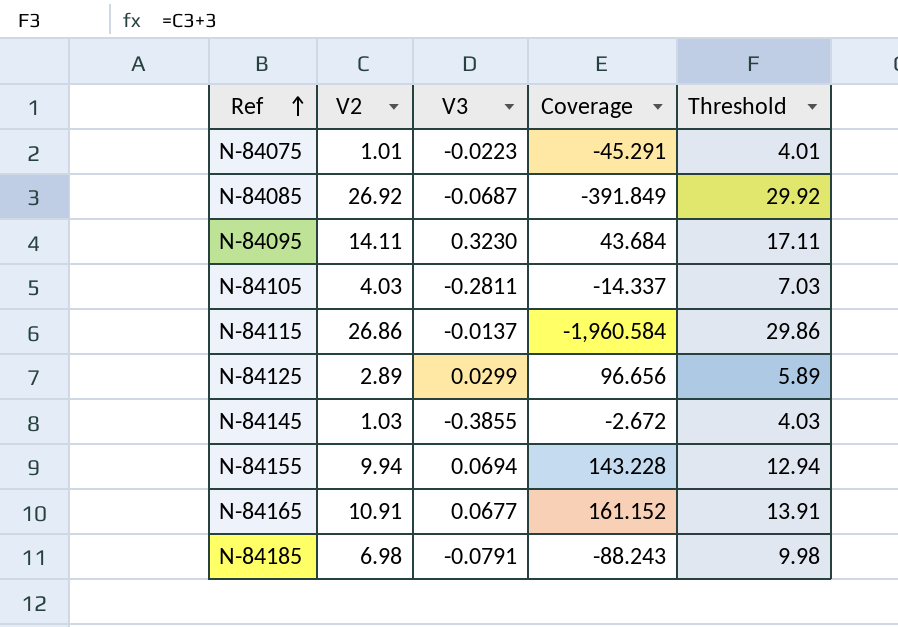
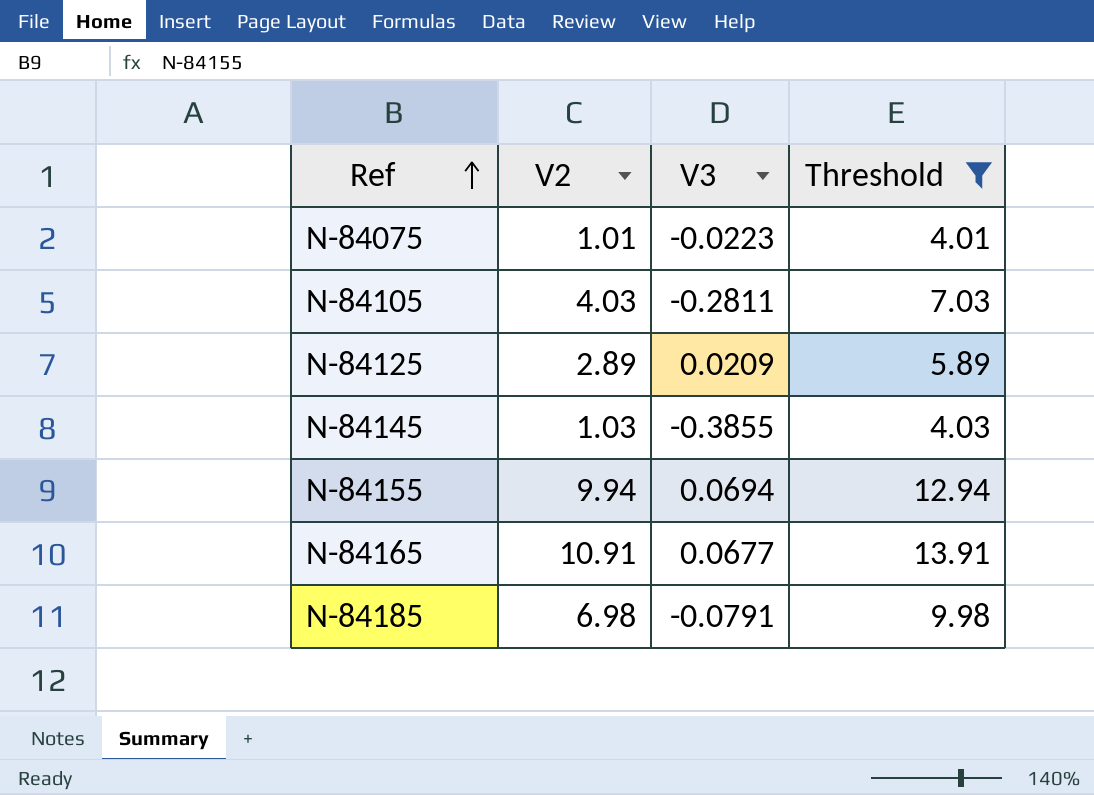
filter: none -> Threshold <= 13.91
column Coverage | formula: [V2] / [V3] -> none
N-84125 | V3: 0.0299 -> 0.0209

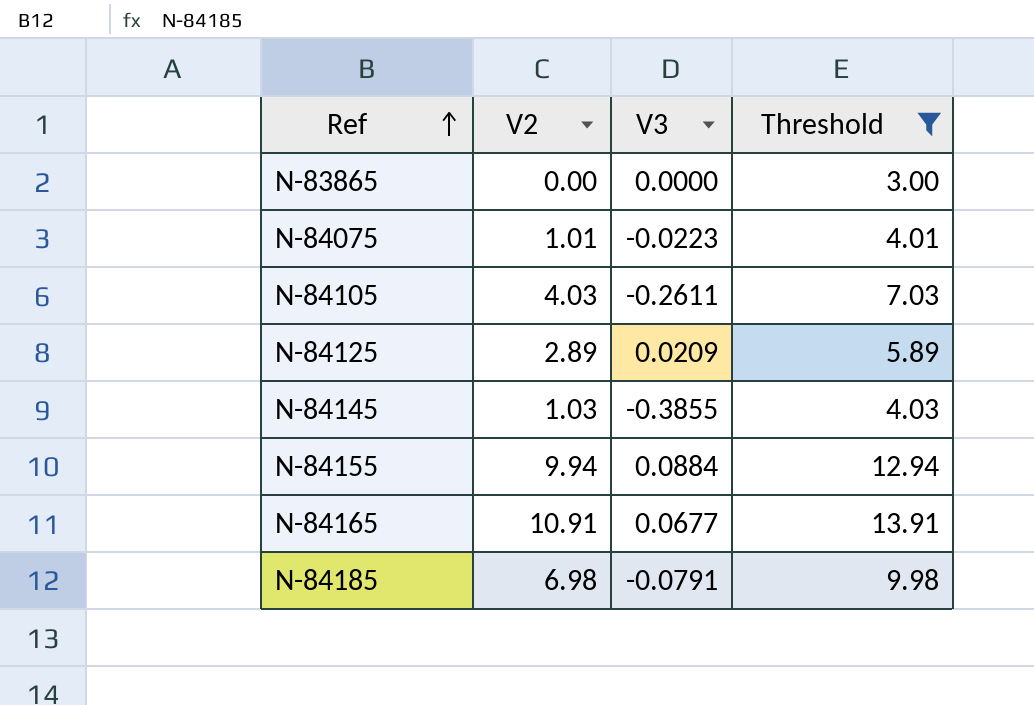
row N-83865: none -> 0.00 | 0.0000 | 3.00
N-84105 | V3: -0.2811 -> -0.2611
N-84155 | V3: 0.0694 -> 0.0884

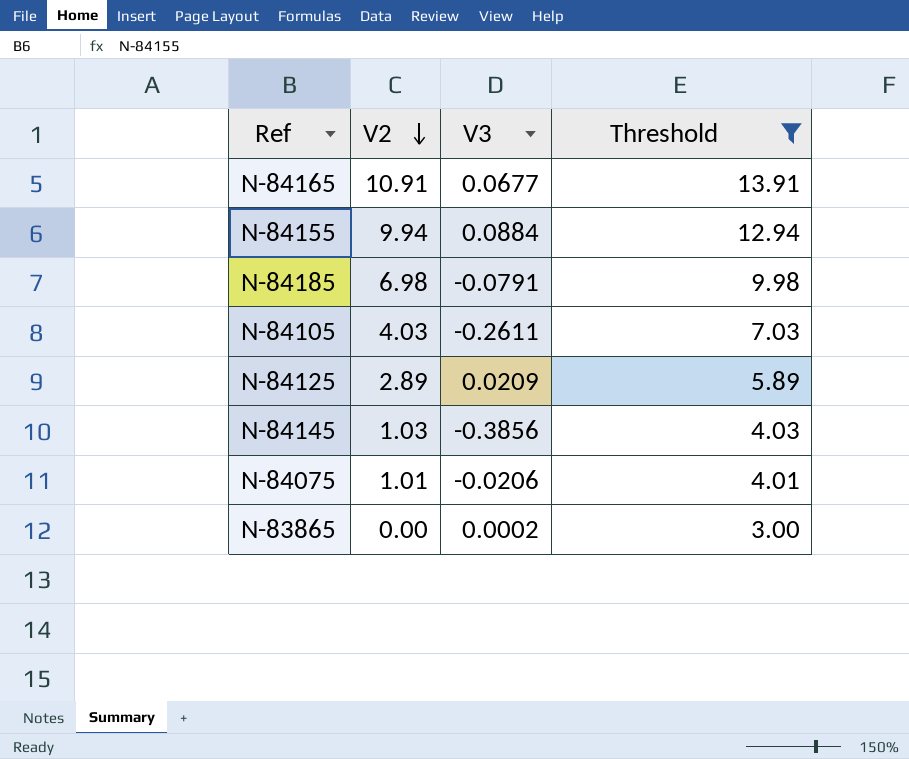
row order: Ref ascending -> V2 descending
N-84145 | V3: -0.3855 -> -0.3856
N-84075 | V3: -0.0223 -> -0.0206
N-83865 | V3: 0.0000 -> 0.0002

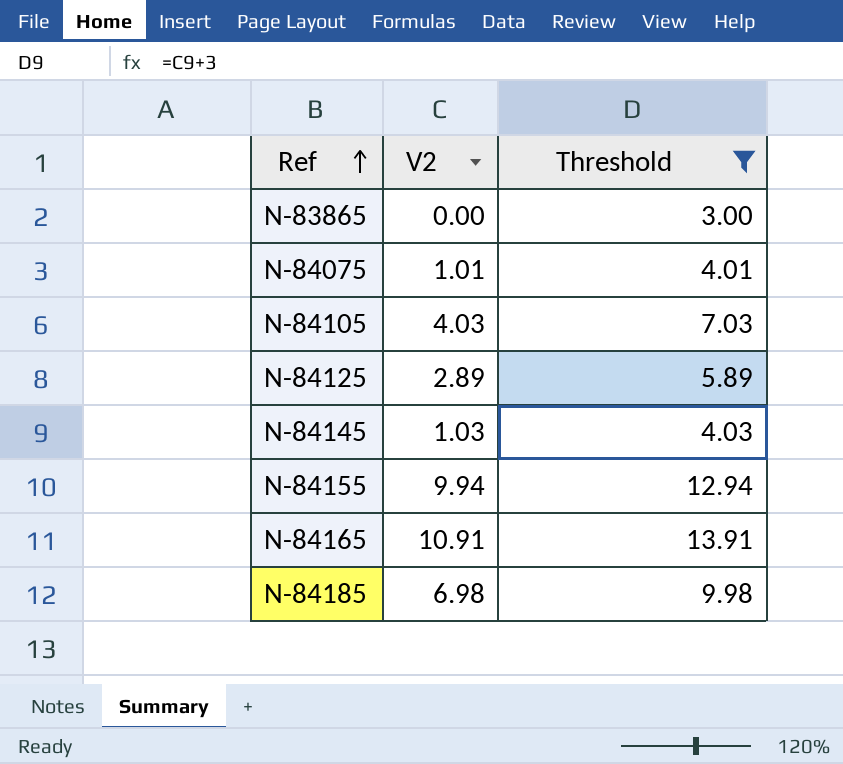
row order: V2 descending -> Ref ascending
column V3 | position: 3 -> none

